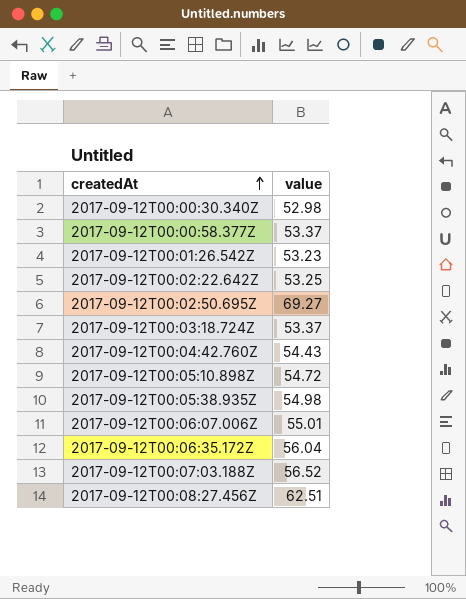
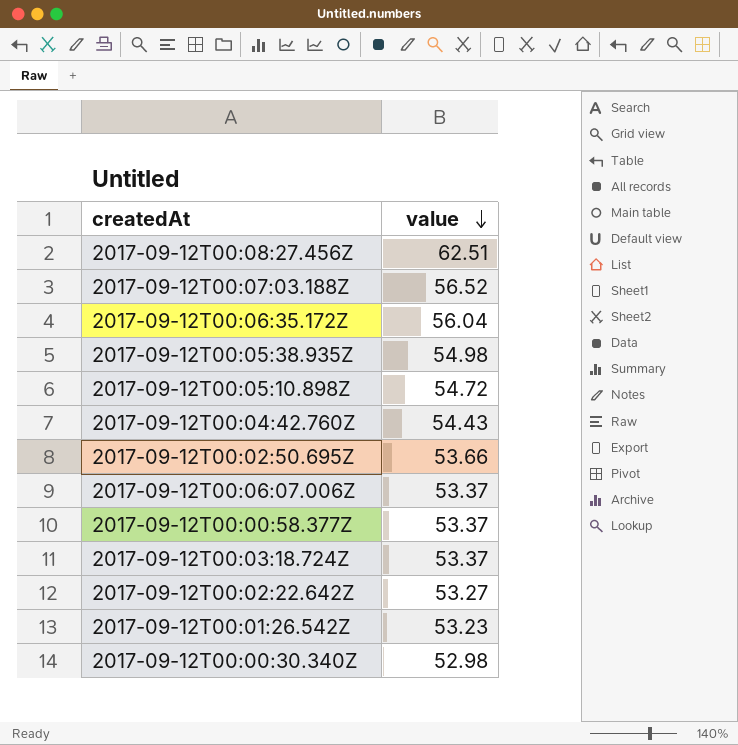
row order: createdAt ascending -> value descending
2017-09-12T00:02:50.695Z | value: 69.27 -> 53.66
2017-09-12T00:06:07.006Z | value: 55.01 -> 53.37
2017-09-12T00:02:22.642Z | value: 53.25 -> 53.27

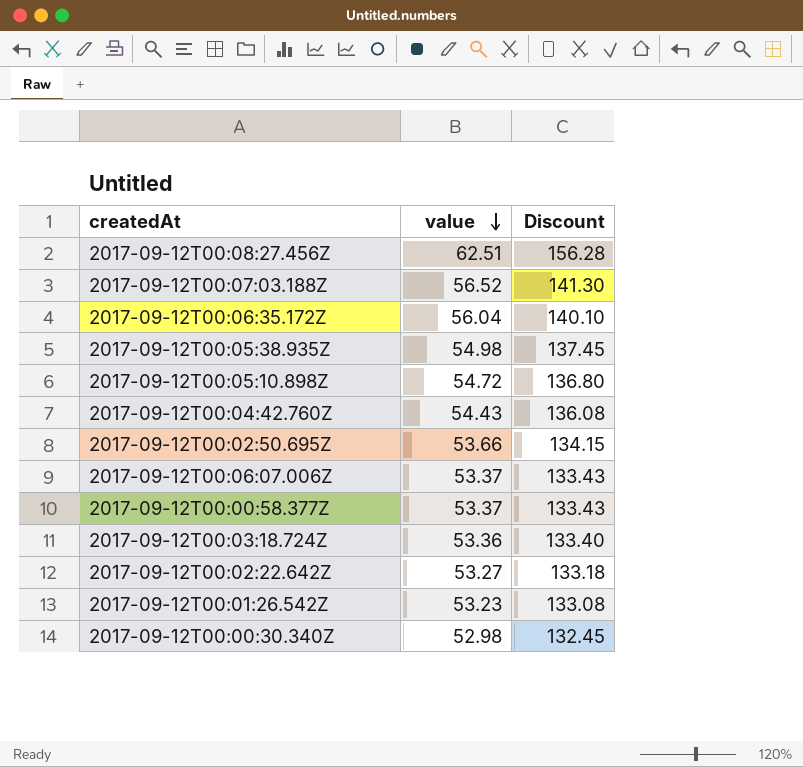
column Discount | formula: none -> [value] * 2.5
2017-09-12T00:03:18.724Z | value: 53.37 -> 53.36

